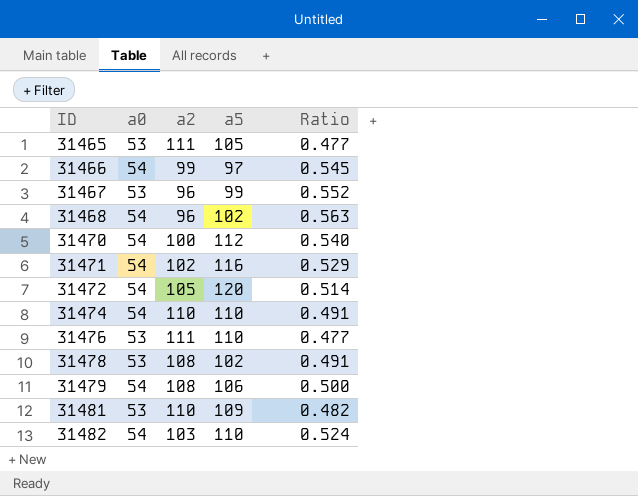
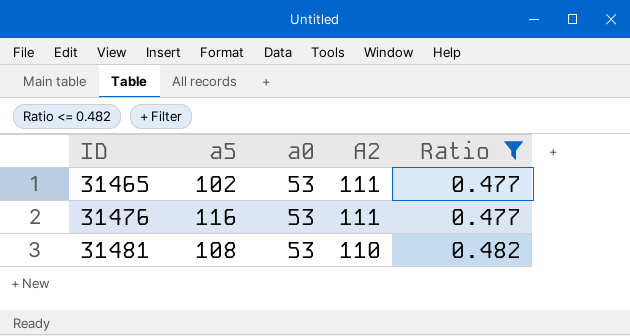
filter: none -> Ratio <= 0.482
column a5 | position: 4 -> 2
column name: a2 -> A2
31465 | a5: 105 -> 102
31476 | a5: 110 -> 116
31481 | a5: 109 -> 108

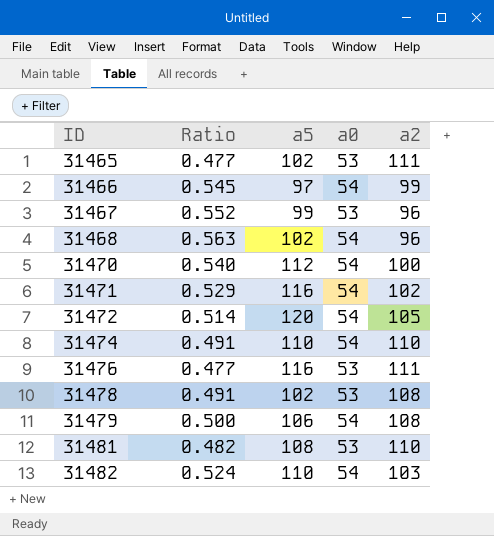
filter: Ratio <= 0.482 -> none
column Ratio | position: 5 -> 2
column name: A2 -> a2

